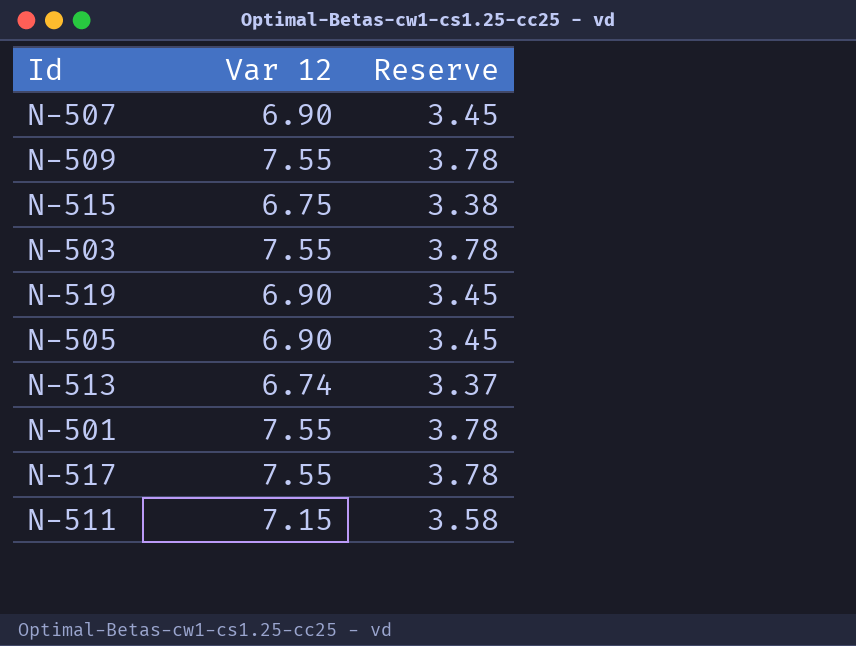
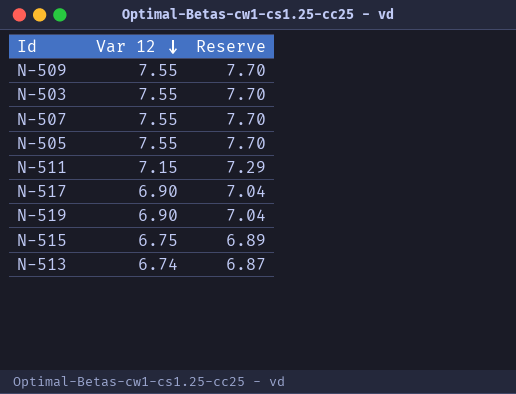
row order: none -> Var 12 descending
column Reserve | formula: [Var 12] * 0.5 -> [Var 12] * 1.02
row N-501: 7.55 | 3.78 -> none
N-507 | Var 12: 6.90 -> 7.55
N-505 | Var 12: 6.90 -> 7.55
N-517 | Var 12: 7.55 -> 6.90

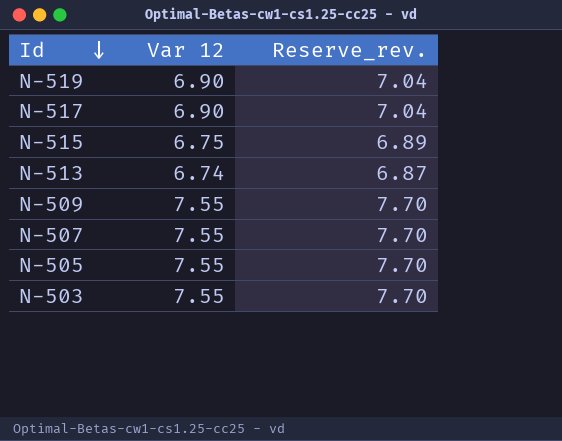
row order: Var 12 descending -> Id descending
column name: Reserve -> Reserve_rev.
row N-511: 7.15 | 7.29 -> none

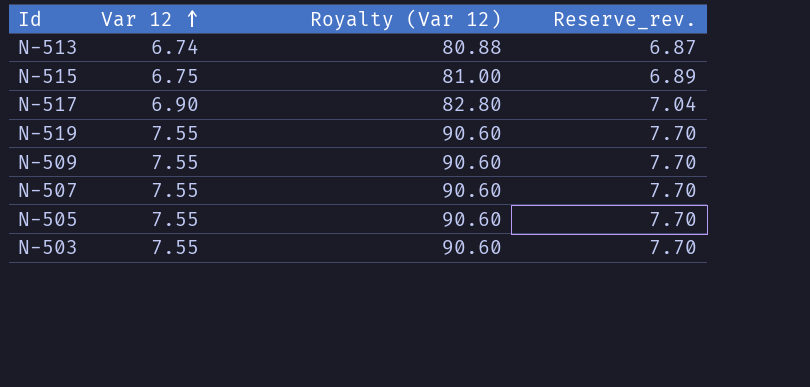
row order: Id descending -> Var 12 ascending
column Royalty (Var 12) | formula: none -> [Var 12] * 12
N-519 | Var 12: 6.90 -> 7.55
N-519 | Reserve_rev.: 7.04 -> 7.70

